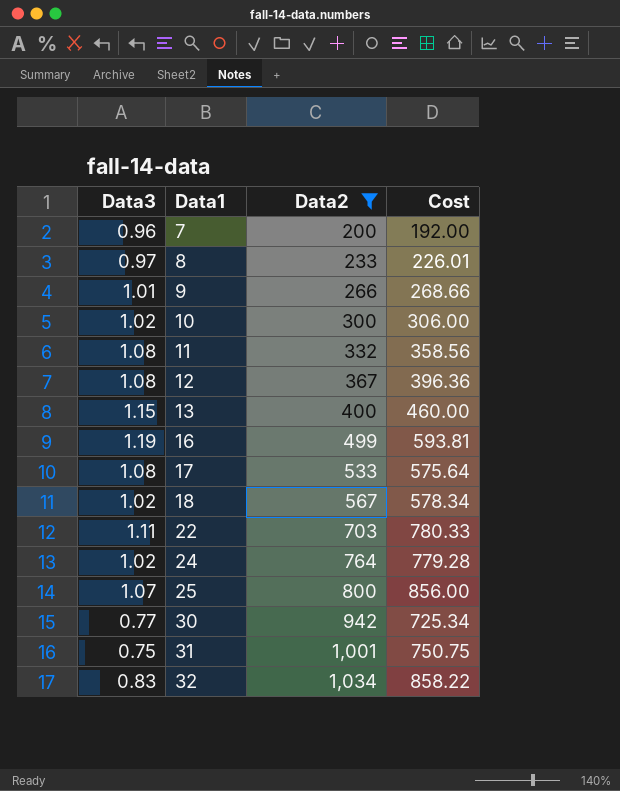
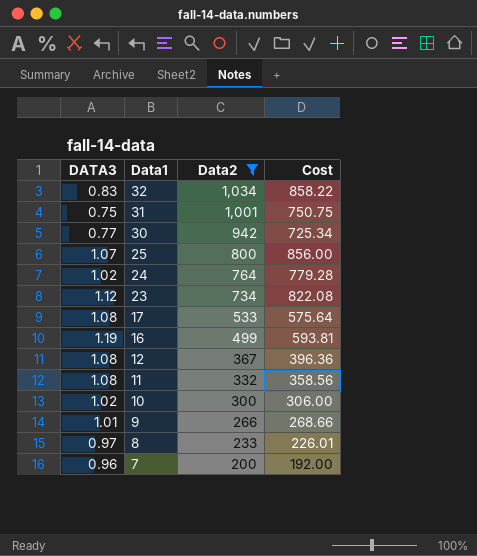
row order: Data1 ascending -> Data1 descending
column name: Data3 -> DATA3
row 13: 1.15 | 400 | 460.00 -> none
row 18: 1.02 | 567 | 578.34 -> none
row 22: 1.11 | 703 | 780.33 -> none
row 23: none -> 1.12 | 734 | 822.08

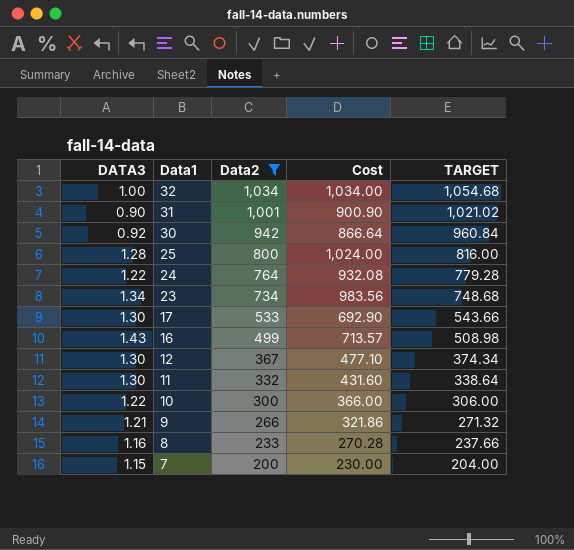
column TARGET | formula: none -> [Data2] * 1.02
32 | DATA3: 0.83 -> 1.00
32 | Cost: 858.22 -> 1,034.00
31 | DATA3: 0.75 -> 0.90
31 | Cost: 750.75 -> 900.90
30 | DATA3: 0.77 -> 0.92
30 | Cost: 725.34 -> 866.64
25 | DATA3: 1.07 -> 1.28
25 | Cost: 856.00 -> 1,024.00
24 | DATA3: 1.02 -> 1.22
24 | Cost: 779.28 -> 932.08
23 | DATA3: 1.12 -> 1.34
23 | Cost: 822.08 -> 983.56
17 | DATA3: 1.08 -> 1.30
17 | Cost: 575.64 -> 692.90
16 | DATA3: 1.19 -> 1.43
16 | Cost: 593.81 -> 713.57
12 | DATA3: 1.08 -> 1.30
12 | Cost: 396.36 -> 477.10
11 | DATA3: 1.08 -> 1.30
11 | Cost: 358.56 -> 431.60
10 | DATA3: 1.02 -> 1.22
10 | Cost: 306.00 -> 366.00
9 | DATA3: 1.01 -> 1.21
9 | Cost: 268.66 -> 321.86
8 | DATA3: 0.97 -> 1.16
8 | Cost: 226.01 -> 270.28
7 | DATA3: 0.96 -> 1.15
7 | Cost: 192.00 -> 230.00

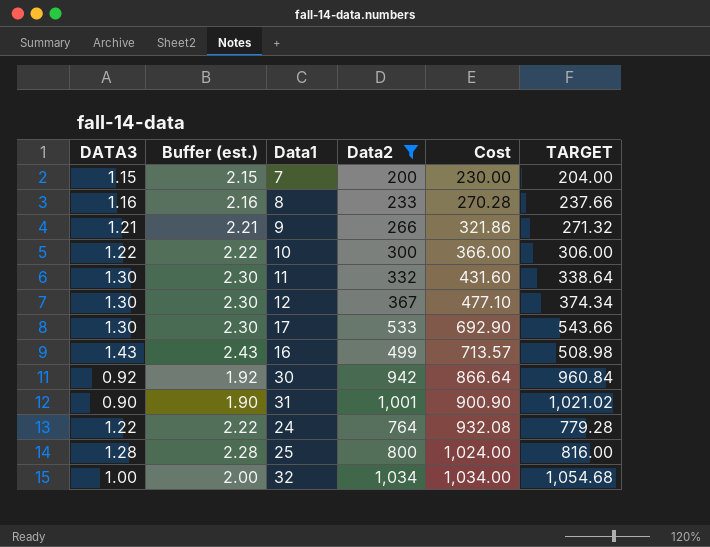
row order: Data1 descending -> Cost ascending
column Buffer (est.) | formula: none -> [DATA3] + 1
row 23: 1.34 | 734 | 983.56 | 748.68 -> none

